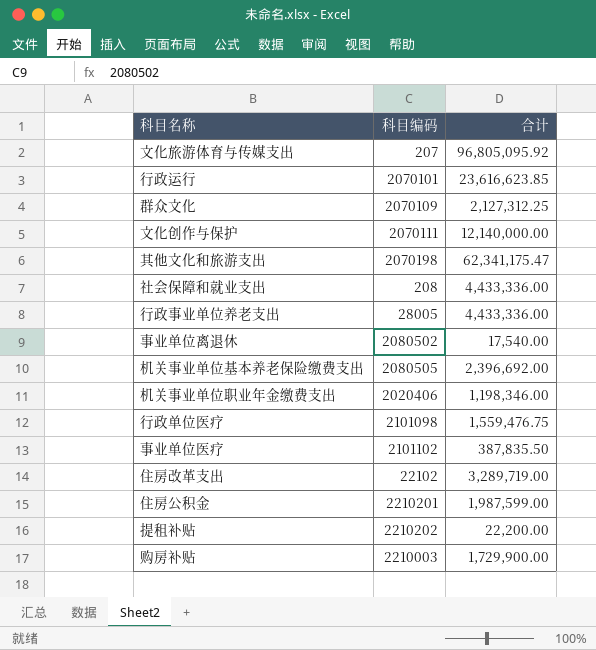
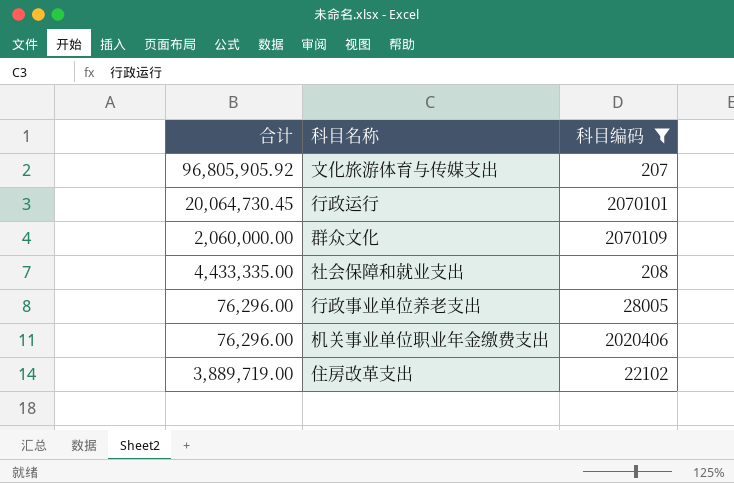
filter: none -> 科目编码 <= 2070109
column 合计 | position: 3 -> 1
文化旅游体育与传媒支出 | 合计: 96,805,095.92 -> 96,805,905.92
行政运行 | 合计: 23,616,623.85 -> 20,064,730.45
群众文化 | 合计: 2,127,312.25 -> 2,060,000.00
社会保障和就业支出 | 合计: 4,433,336.00 -> 4,433,335.00
行政事业单位养老支出 | 合计: 4,433,336.00 -> 76,296.00
机关事业单位职业年金缴费支出 | 合计: 1,198,346.00 -> 76,296.00
住房改革支出 | 合计: 3,289,719.00 -> 3,889,719.00

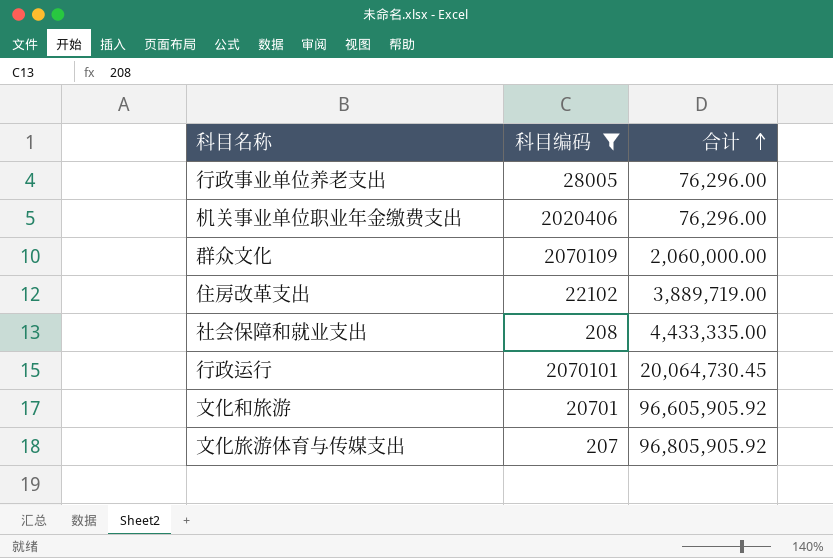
row order: none -> 合计 ascending
column 合计 | position: 1 -> 3
row 文化和旅游: none -> 20701 | 96,605,905.92

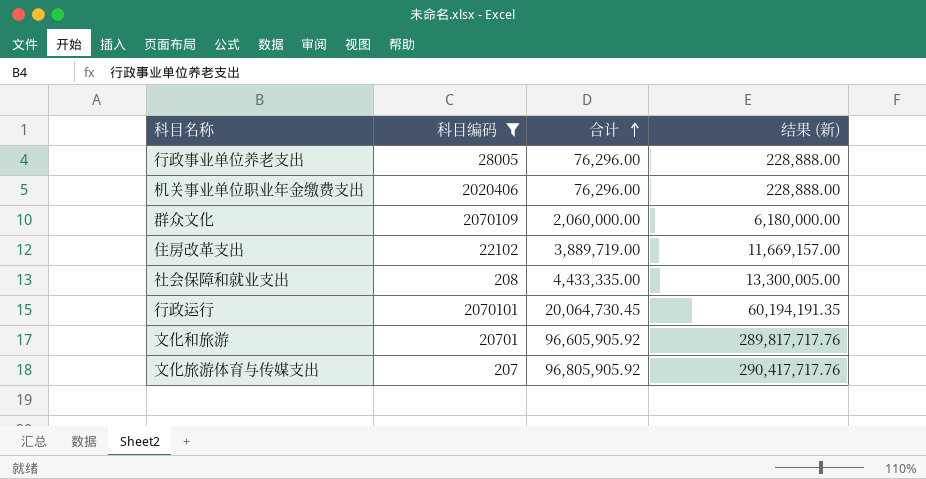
column 结果 (新) | formula: none -> [合计] * 3

